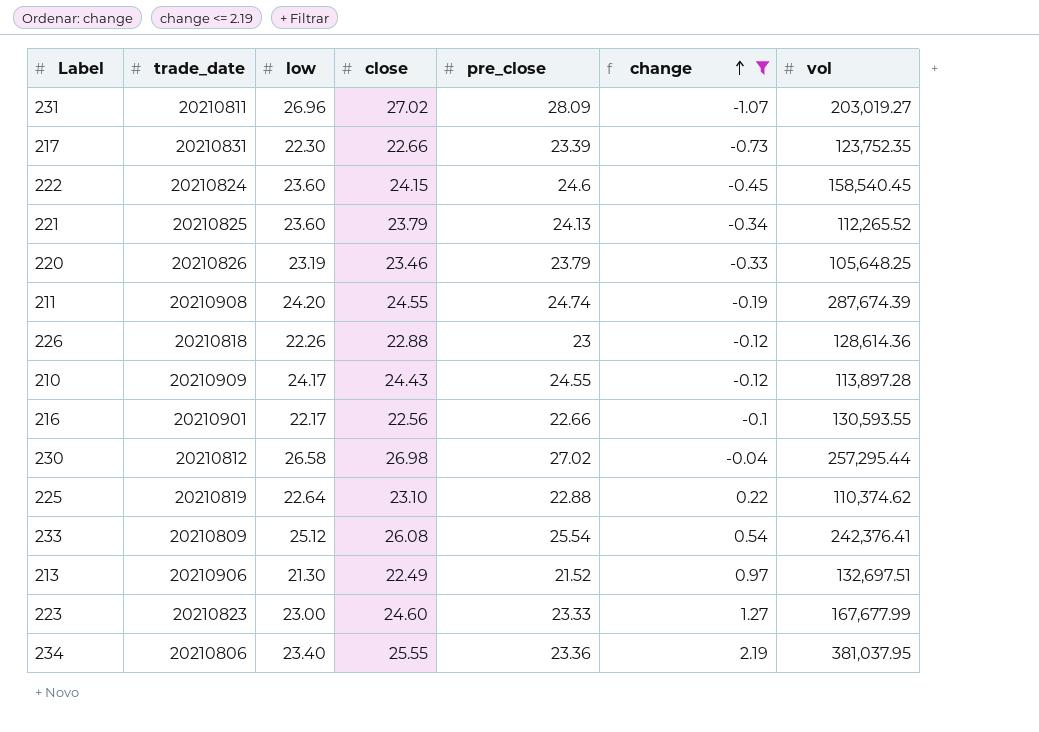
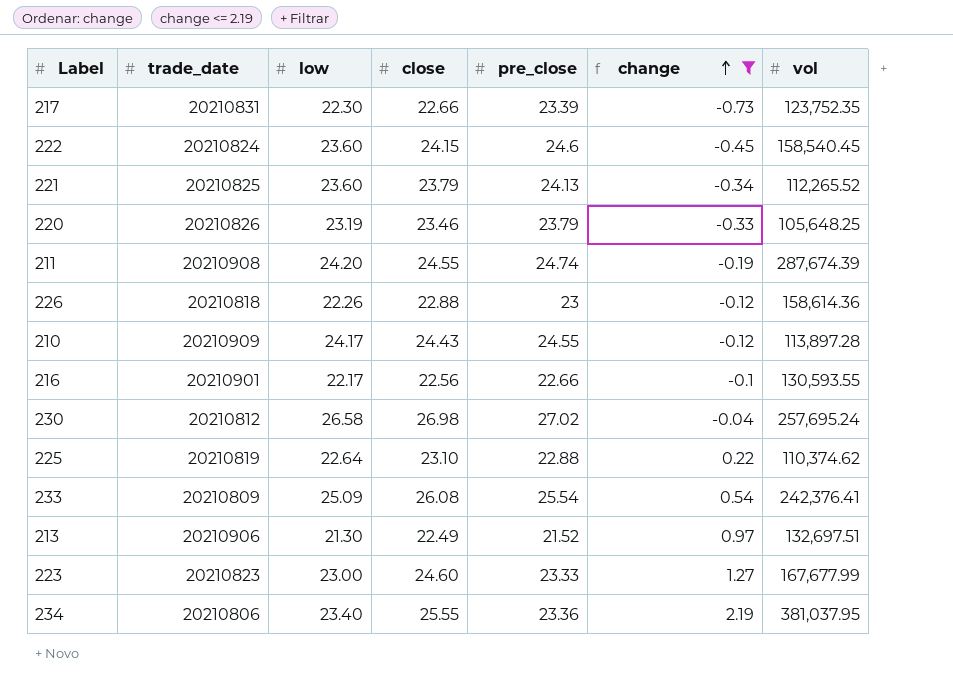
row 231: 20210811 | 26.96 | 27.02 | 28.09 | -1.07 | 203,019.27 -> none
226 | vol: 128,614.36 -> 158,614.36
230 | vol: 257,295.44 -> 257,695.24
233 | low: 25.12 -> 25.09

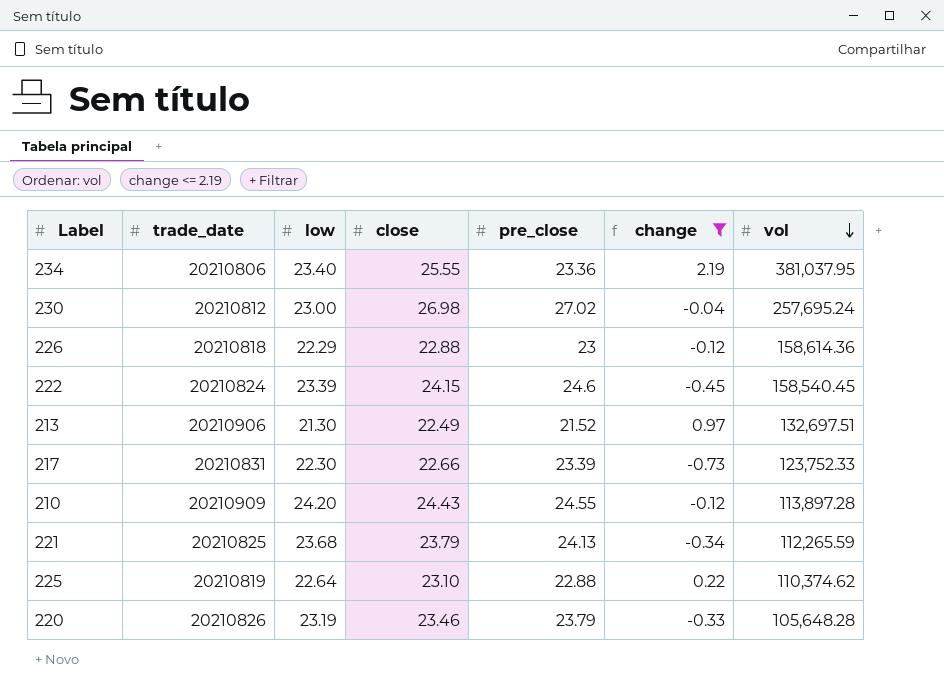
row order: change ascending -> vol descending
row 211: 20210908 | 24.20 | 24.55 | 24.74 | -0.19 | 287,674.39 -> none
row 216: 20210901 | 22.17 | 22.56 | 22.66 | -0.1 | 130,593.55 -> none
row 233: 20210809 | 25.09 | 26.08 | 25.54 | 0.54 | 242,376.41 -> none
row 223: 20210823 | 23.00 | 24.60 | 23.33 | 1.27 | 167,677.99 -> none
230 | low: 26.58 -> 23.00
226 | low: 22.26 -> 22.29
222 | low: 23.60 -> 23.39
217 | vol: 123,752.35 -> 123,752.33
210 | low: 24.17 -> 24.20
221 | low: 23.60 -> 23.68
221 | vol: 112,265.52 -> 112,265.59
220 | vol: 105,648.25 -> 105,648.28

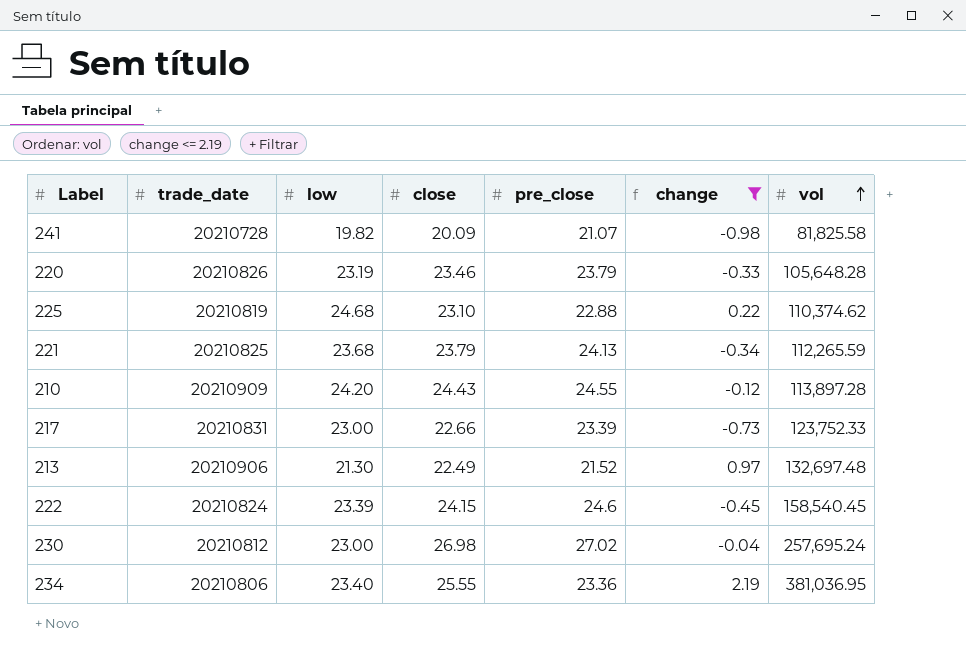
row order: vol descending -> vol ascending
row 226: 20210818 | 22.29 | 22.88 | 23 | -0.12 | 158,614.36 -> none
row 241: none -> 20210728 | 19.82 | 20.09 | 21.07 | -0.98 | 81,825.58
225 | low: 22.64 -> 24.68
217 | low: 22.30 -> 23.00
213 | vol: 132,697.51 -> 132,697.48
234 | vol: 381,037.95 -> 381,036.95

